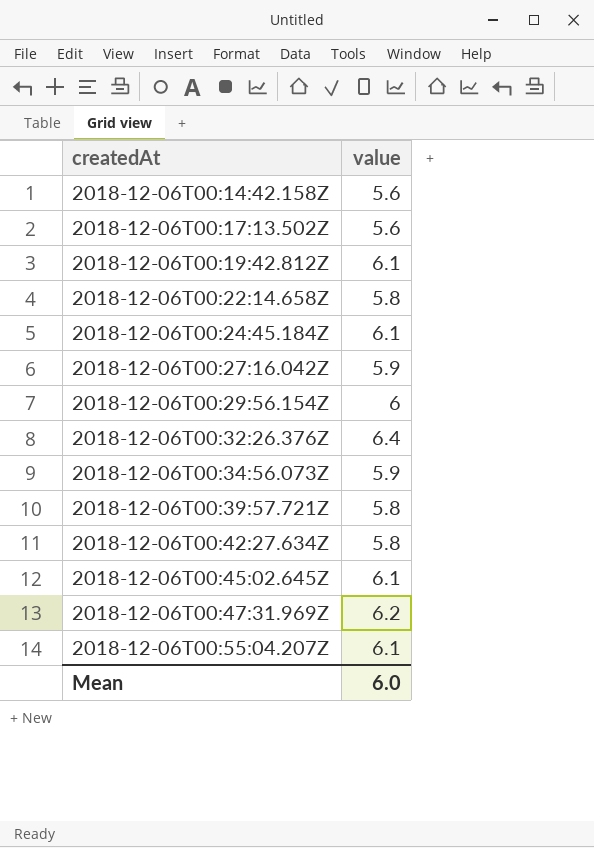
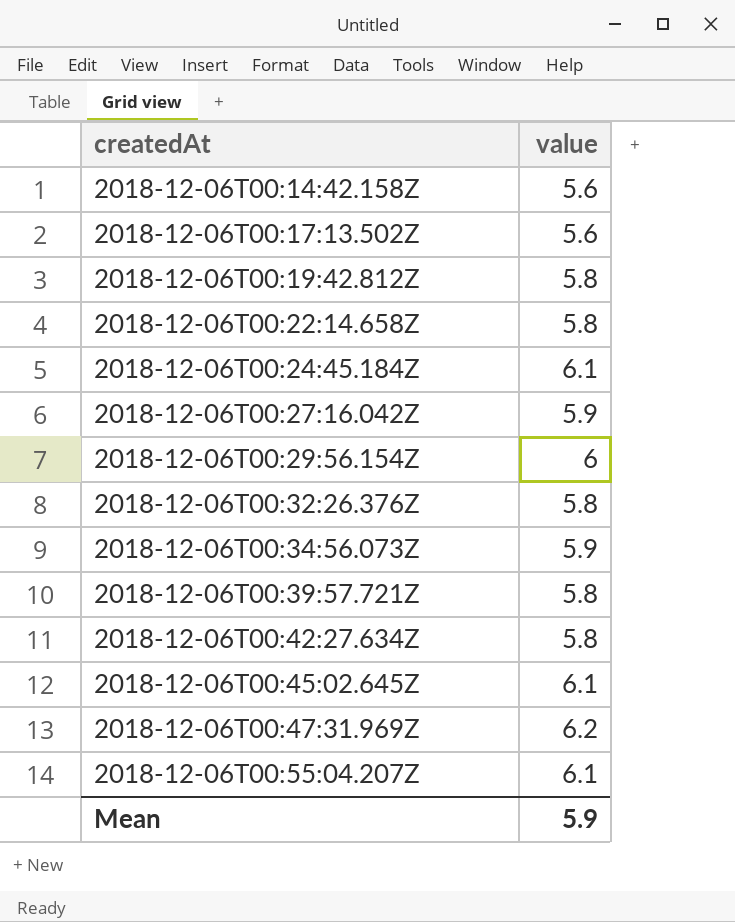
2018-12-06T00:19:42.812Z | value: 6.1 -> 5.8
2018-12-06T00:32:26.376Z | value: 6.4 -> 5.8
Mean | value: 6.0 -> 5.9

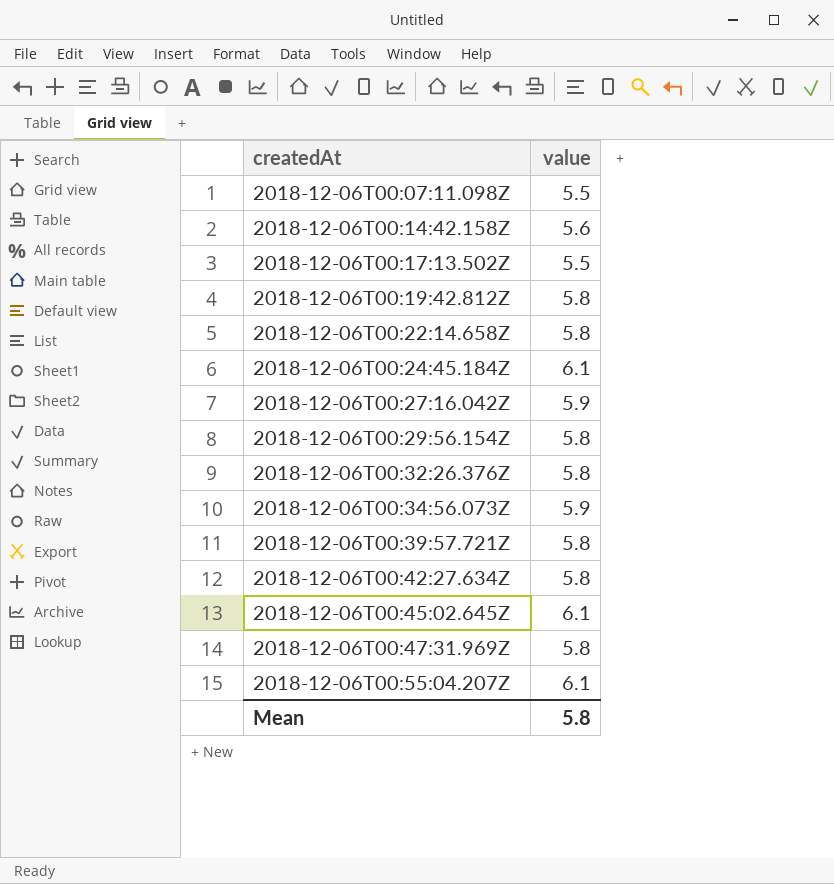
row 2018-12-06T00:07:11.098Z: none -> 5.5
2018-12-06T00:17:13.502Z | value: 5.6 -> 5.5
2018-12-06T00:29:56.154Z | value: 6 -> 5.8
2018-12-06T00:47:31.969Z | value: 6.2 -> 5.8
Mean | value: 5.9 -> 5.8

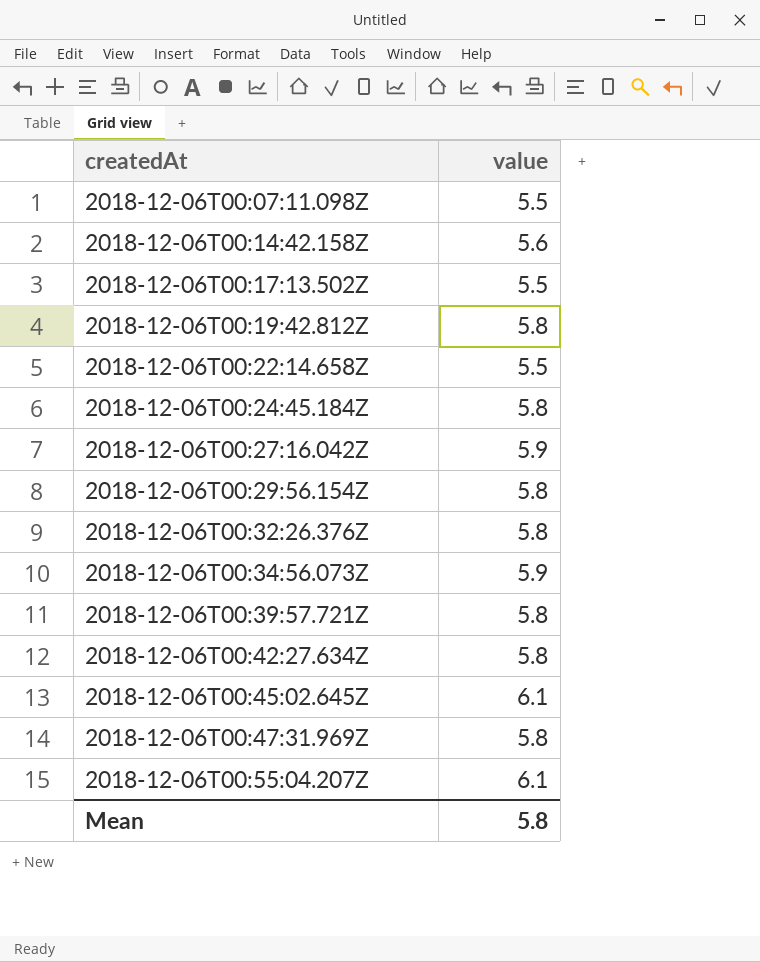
2018-12-06T00:22:14.658Z | value: 5.8 -> 5.5
2018-12-06T00:24:45.184Z | value: 6.1 -> 5.8

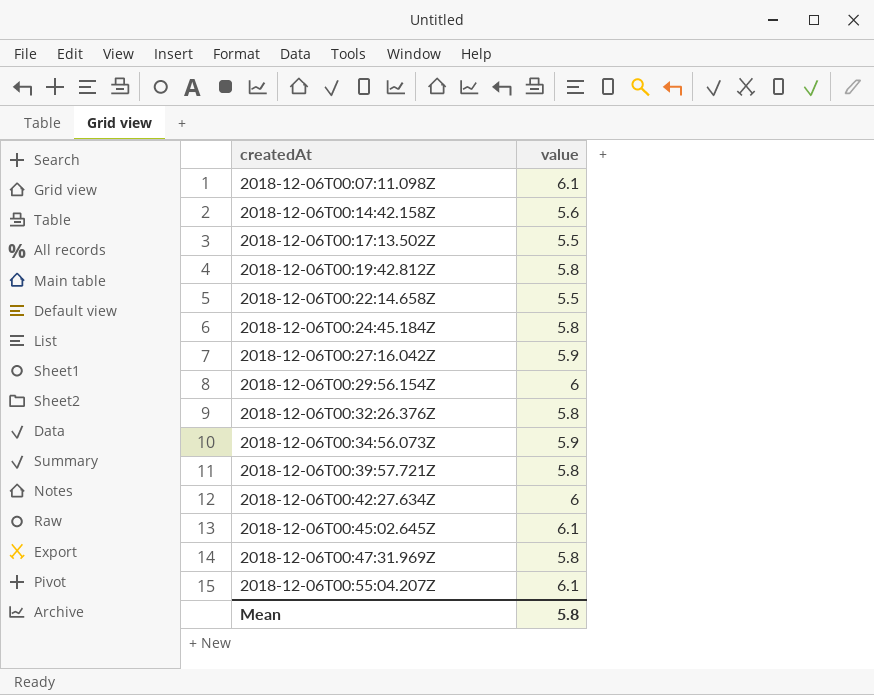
2018-12-06T00:07:11.098Z | value: 5.5 -> 6.1
2018-12-06T00:29:56.154Z | value: 5.8 -> 6
2018-12-06T00:42:27.634Z | value: 5.8 -> 6

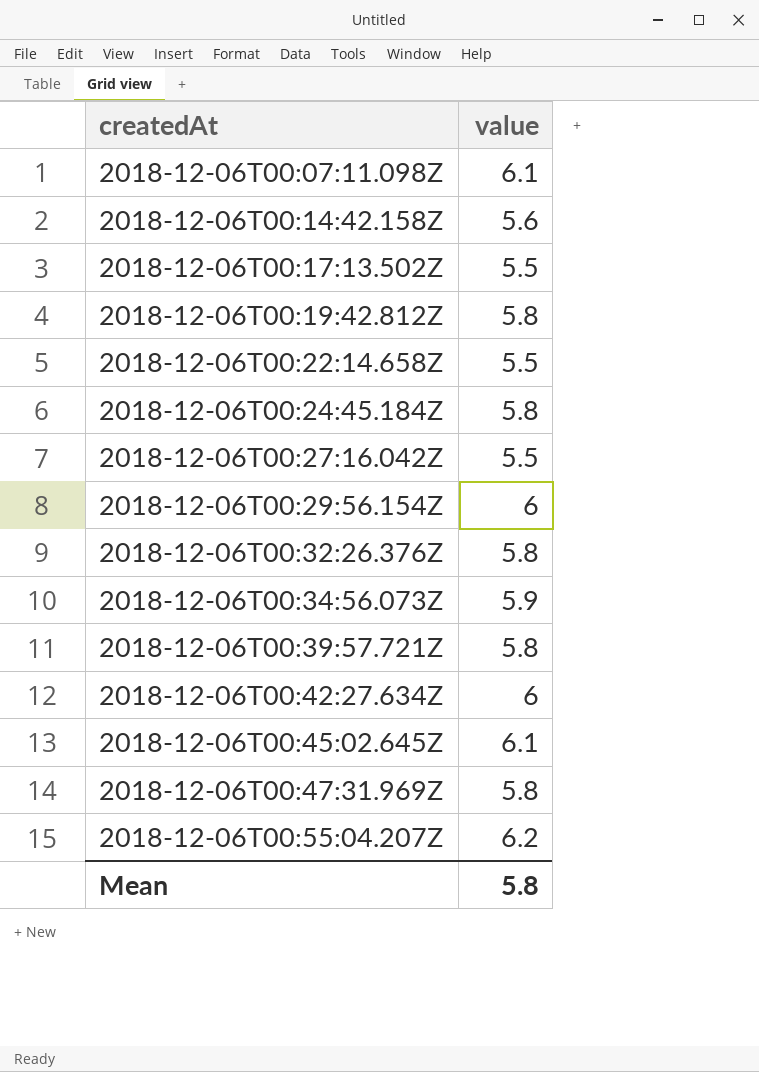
2018-12-06T00:27:16.042Z | value: 5.9 -> 5.5
2018-12-06T00:55:04.207Z | value: 6.1 -> 6.2

